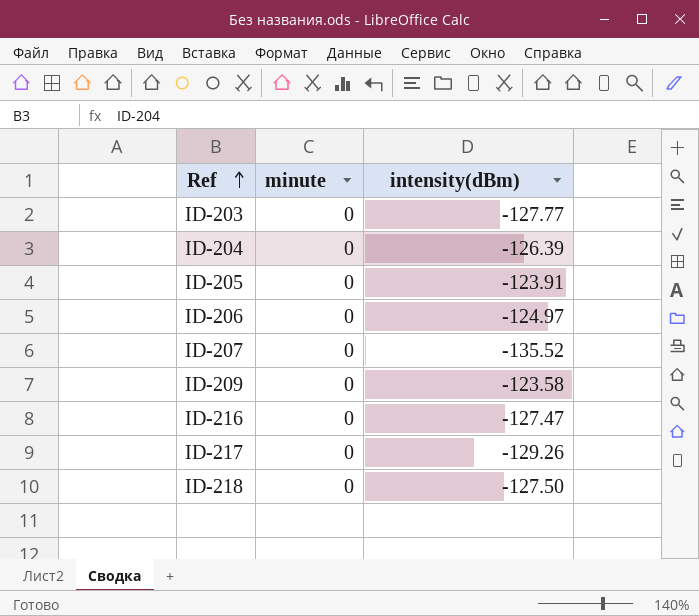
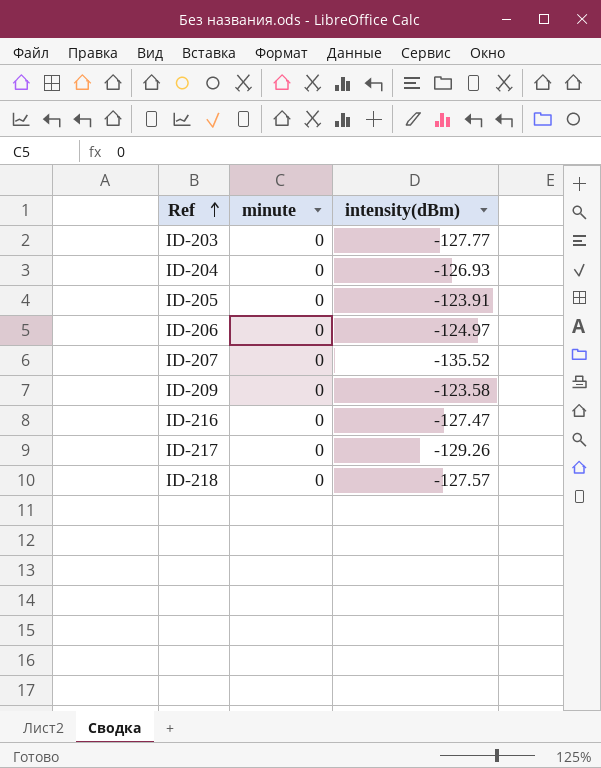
ID-204 | intensity(dBm): -126.39 -> -126.93
ID-218 | intensity(dBm): -127.50 -> -127.57

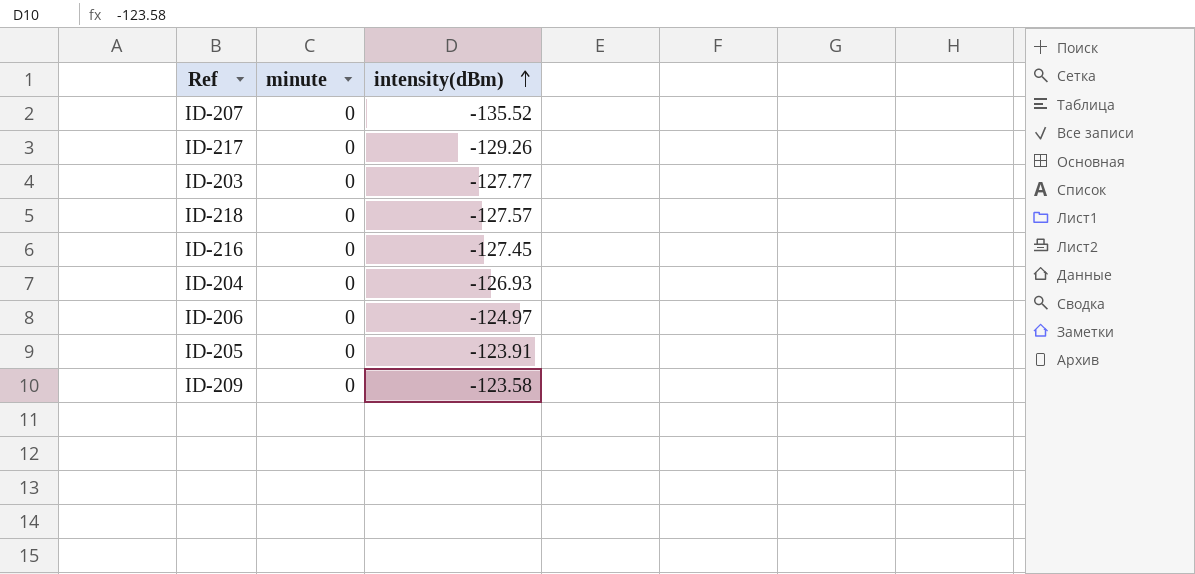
row order: Ref ascending -> intensity(dBm) ascending
ID-216 | intensity(dBm): -127.47 -> -127.45

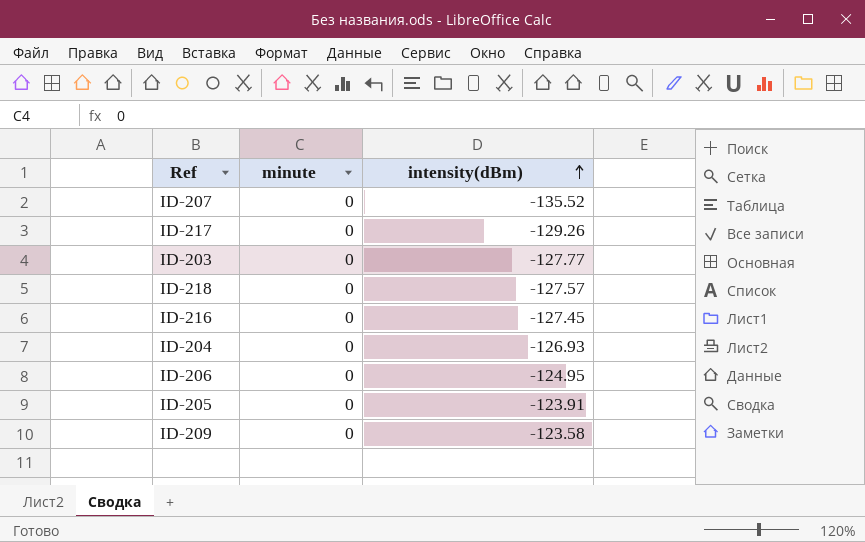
ID-206 | intensity(dBm): -124.97 -> -124.95

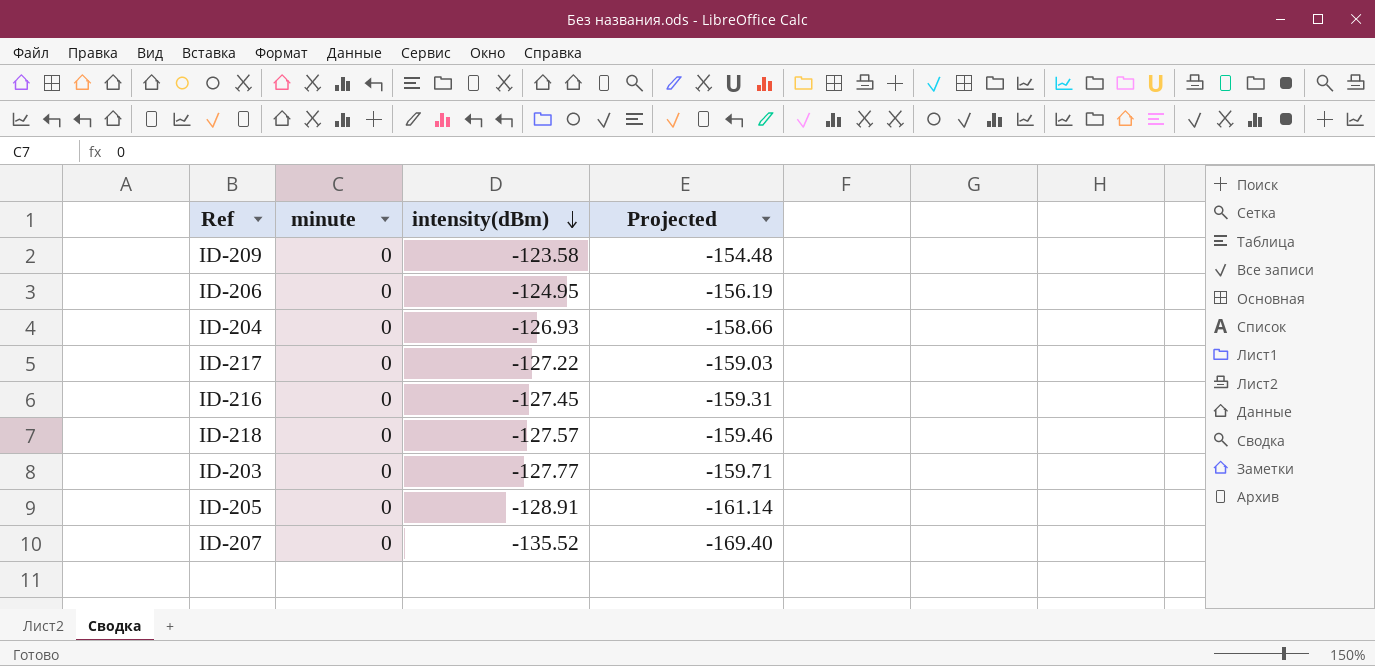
row order: intensity(dBm) ascending -> intensity(dBm) descending
column Projected | formula: none -> [intensity(dBm)] * 1.25
ID-217 | intensity(dBm): -129.26 -> -127.22
ID-205 | intensity(dBm): -123.91 -> -128.91

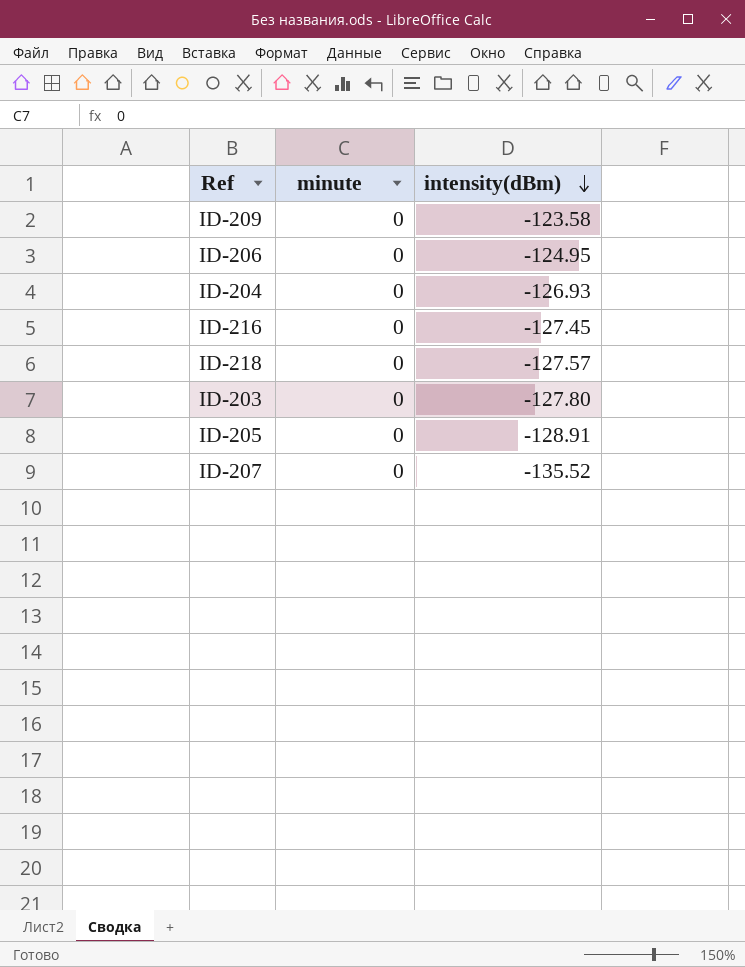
column Projected | formula: [intensity(dBm)] * 1.25 -> none
row ID-217: 0 | -127.22 | -159.03 -> none
ID-203 | intensity(dBm): -127.77 -> -127.80

